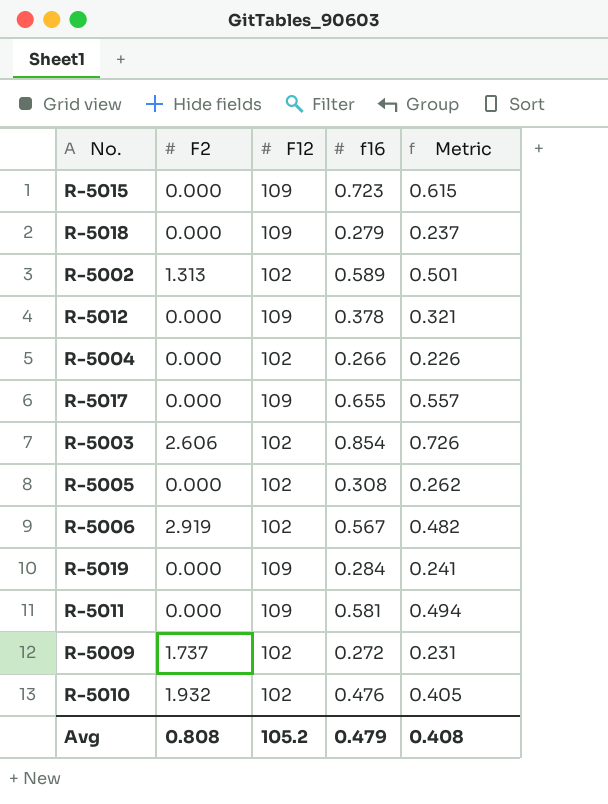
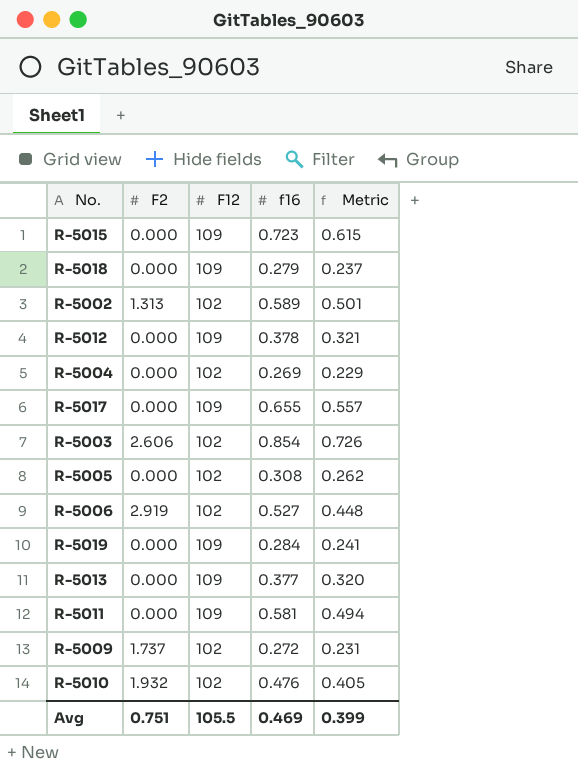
R-5004 | f16: 0.266 -> 0.269
R-5004 | Metric: 0.226 -> 0.229
R-5006 | f16: 0.567 -> 0.527
R-5006 | Metric: 0.482 -> 0.448
row R-5013: none -> 0.000 | 109 | 0.377 | 0.320
Avg | F2: 0.808 -> 0.751
Avg | F12: 105.2 -> 105.5
Avg | f16: 0.479 -> 0.469
Avg | Metric: 0.408 -> 0.399

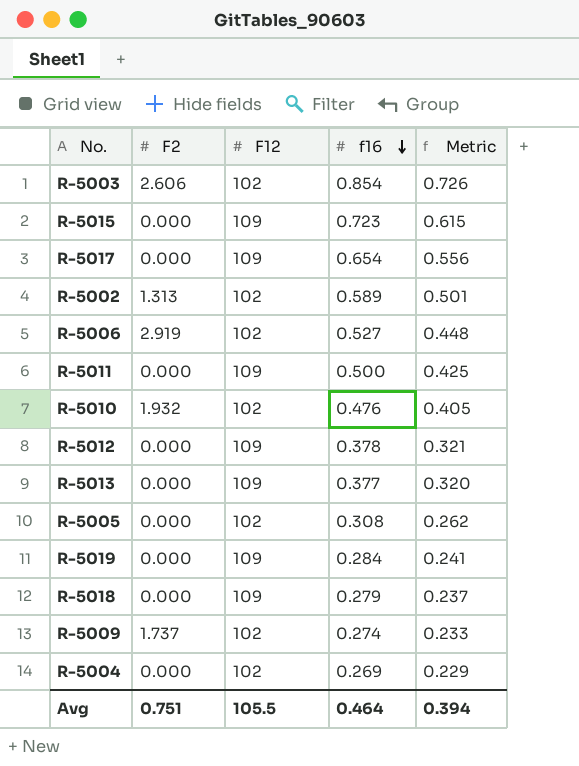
row order: none -> f16 descending
R-5017 | f16: 0.655 -> 0.654
R-5017 | Metric: 0.557 -> 0.556
R-5011 | f16: 0.581 -> 0.500
R-5011 | Metric: 0.494 -> 0.425
R-5009 | f16: 0.272 -> 0.274
R-5009 | Metric: 0.231 -> 0.233
Avg | f16: 0.469 -> 0.464
Avg | Metric: 0.399 -> 0.394

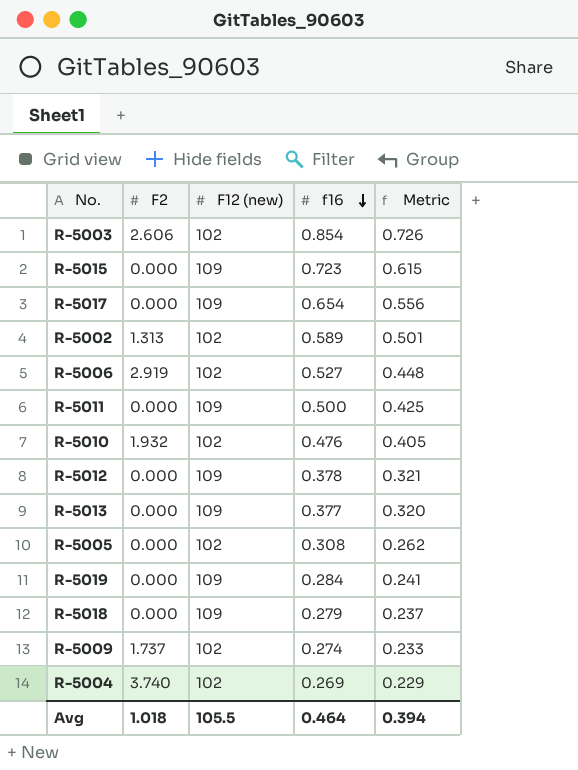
column name: F12 -> F12 (new)
R-5004 | F2: 0.000 -> 3.740
Avg | F2: 0.751 -> 1.018

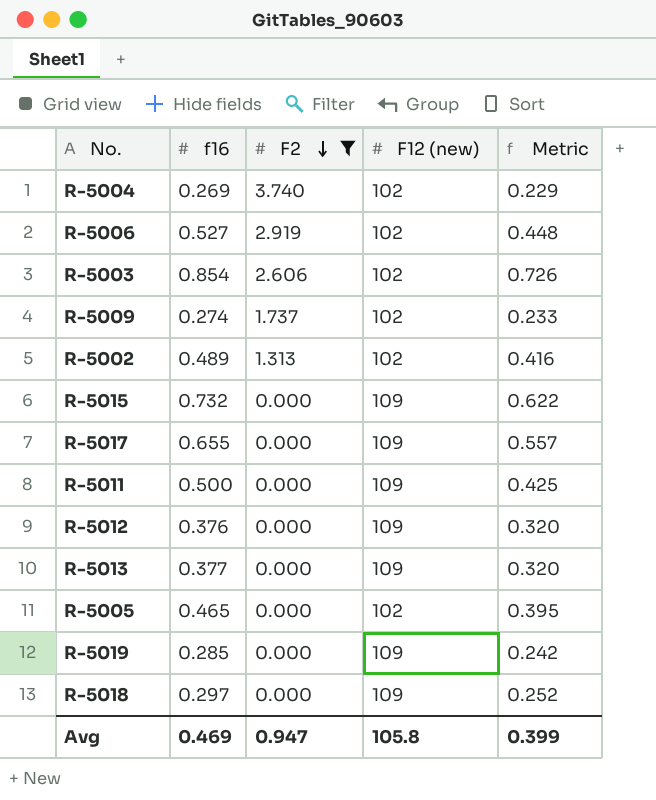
filter: none -> F2 != 1.932
row order: f16 descending -> F2 descending
column f16 | position: 4 -> 2
R-5002 | f16: 0.589 -> 0.489
R-5002 | Metric: 0.501 -> 0.416
R-5015 | f16: 0.723 -> 0.732
R-5015 | Metric: 0.615 -> 0.622
R-5017 | f16: 0.654 -> 0.655
R-5017 | Metric: 0.556 -> 0.557
R-5012 | f16: 0.378 -> 0.376
R-5012 | Metric: 0.321 -> 0.320
R-5005 | f16: 0.308 -> 0.465
R-5005 | Metric: 0.262 -> 0.395
R-5019 | f16: 0.284 -> 0.285
R-5019 | Metric: 0.241 -> 0.242
R-5018 | f16: 0.279 -> 0.297
R-5018 | Metric: 0.237 -> 0.252
Avg | f16: 0.464 -> 0.469
Avg | F2: 1.018 -> 0.947
Avg | F12 (new): 105.5 -> 105.8
Avg | Metric: 0.394 -> 0.399

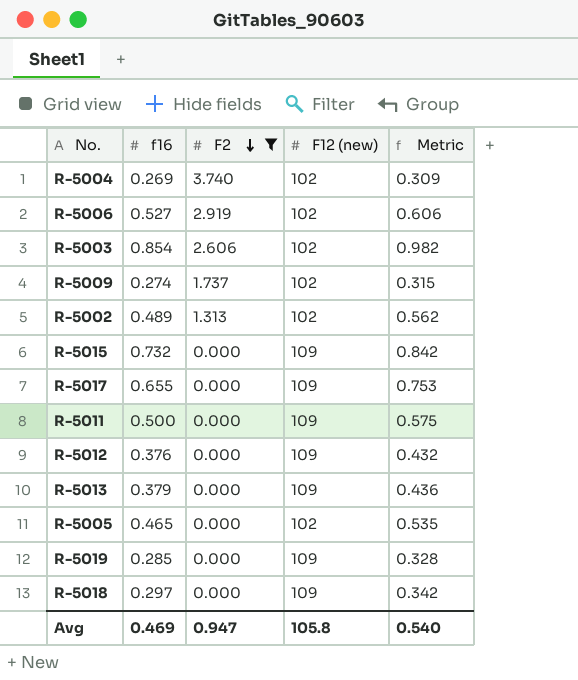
column Metric | formula: [f16] * 0.85 -> [f16] * 1.15
R-5013 | f16: 0.377 -> 0.379
Avg | Metric: 0.399 -> 0.540

